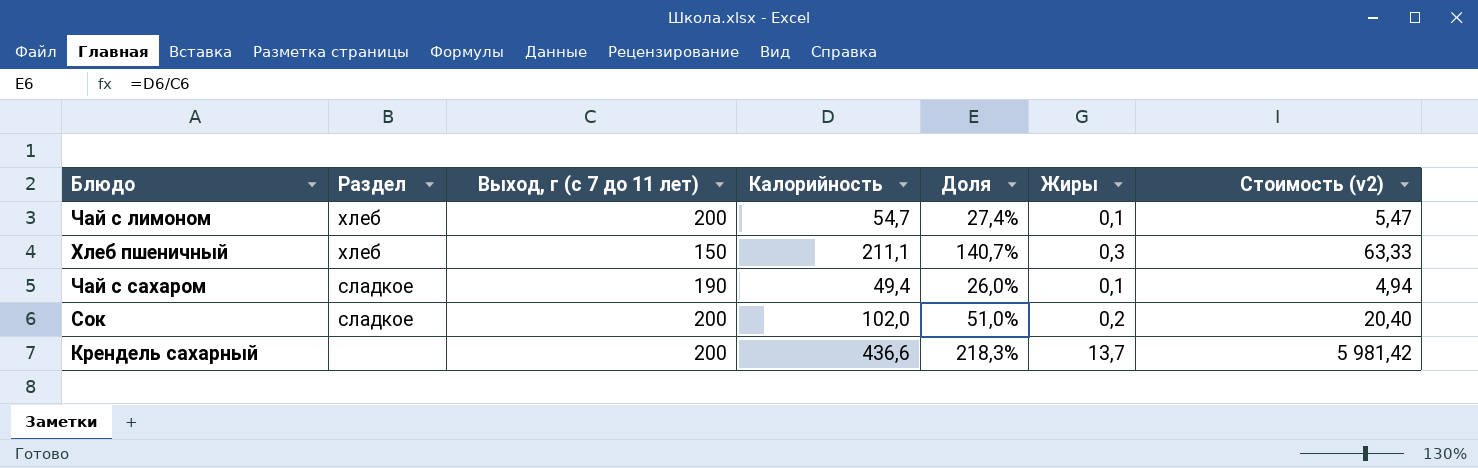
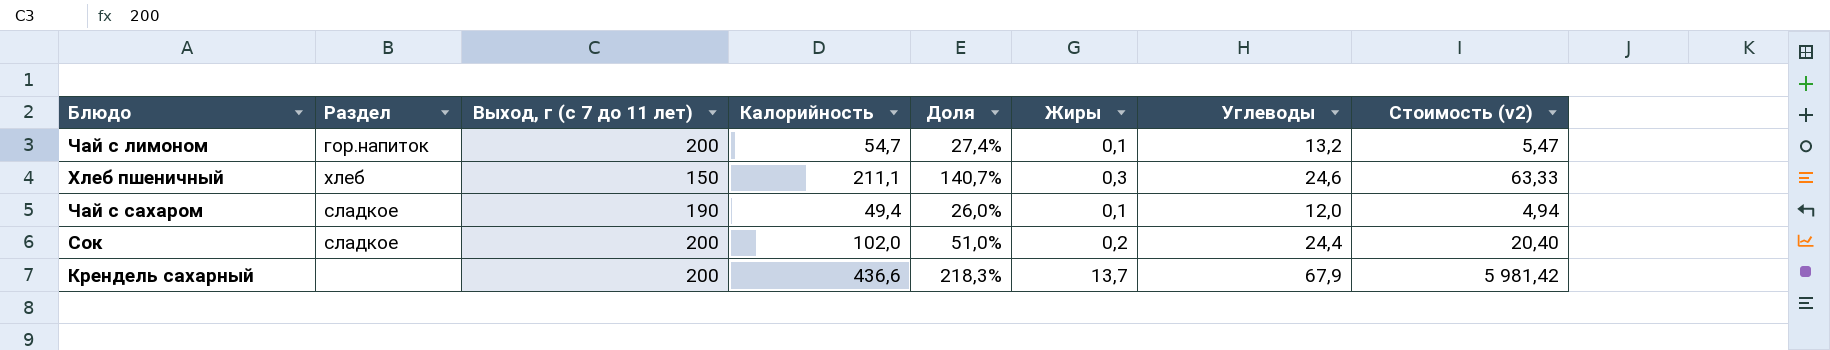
column Углеводы | position: none -> 7
Чай с лимоном | Раздел: хлеб -> гор.напиток

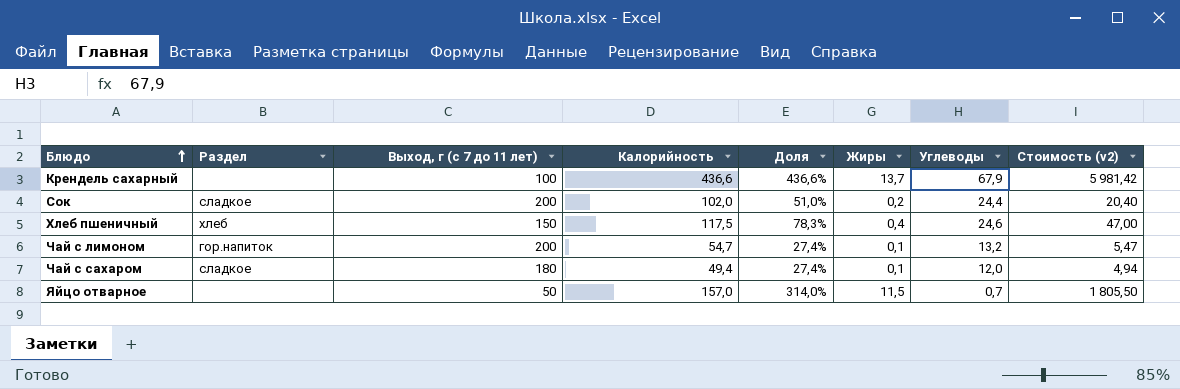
row order: none -> Блюдо ascending
Крендель сахарный | Выход, г (с 7 до 11 лет): 200 -> 100
Крендель сахарный | Доля: 218,3% -> 436,6%
Хлеб пшеничный | Калорийность: 211,1 -> 117,5
Хлеб пшеничный | Доля: 140,7% -> 78,3%
Хлеб пшеничный | Жиры: 0,3 -> 0,4
Хлеб пшеничный | Стоимость (v2): 63,33 -> 47,00
Чай с сахаром | Выход, г (с 7 до 11 лет): 190 -> 180
Чай с сахаром | Доля: 26,0% -> 27,4%
row Яйцо отварное: none -> none | 50 | 157,0 | 314,0% | 11,5 | 0,7 | 1 805,50

